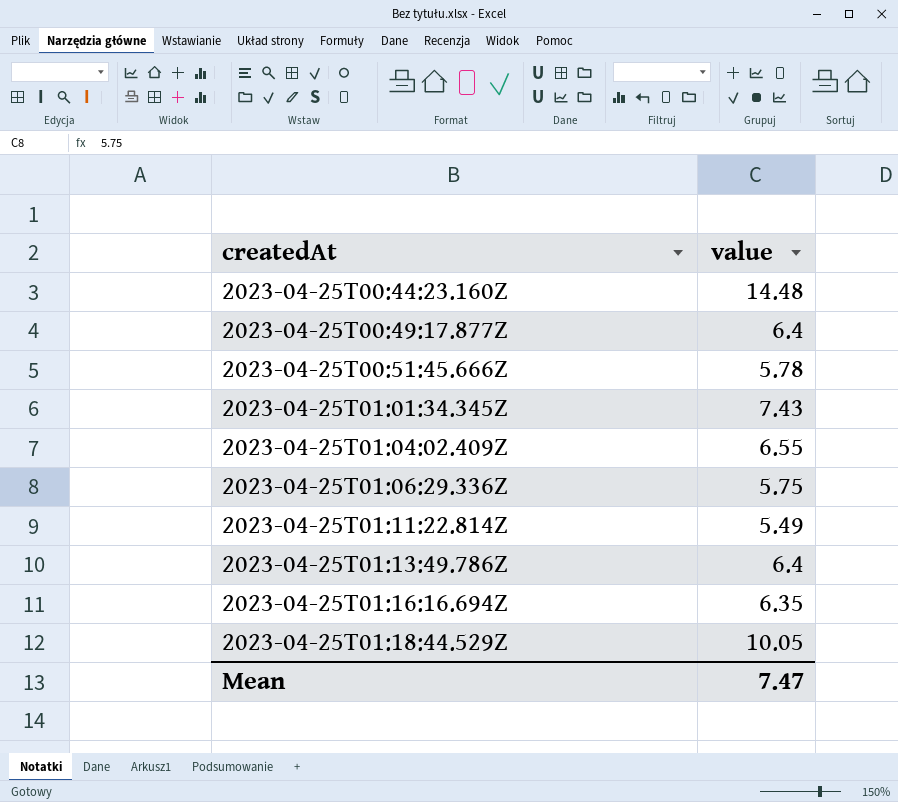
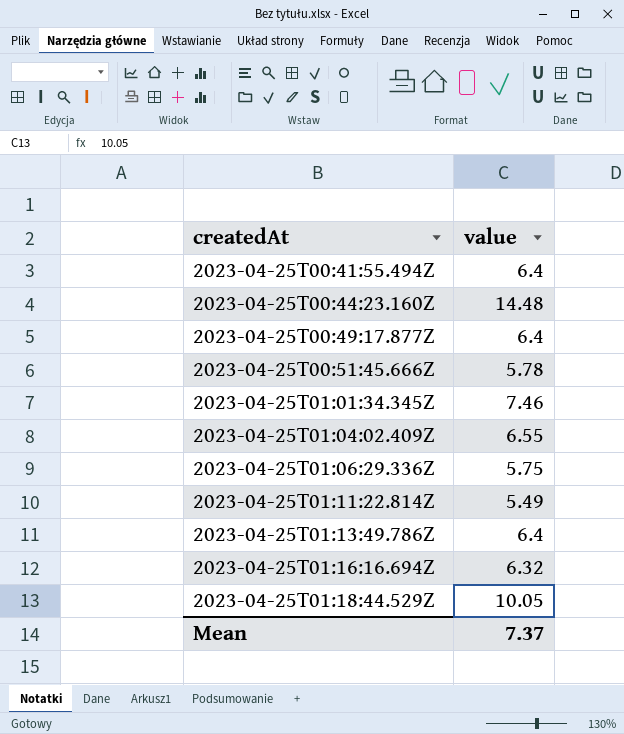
row 2023-04-25T00:41:55.494Z: none -> 6.4
2023-04-25T01:01:34.345Z | value: 7.43 -> 7.46
2023-04-25T01:16:16.694Z | value: 6.35 -> 6.32
Mean | value: 7.47 -> 7.37

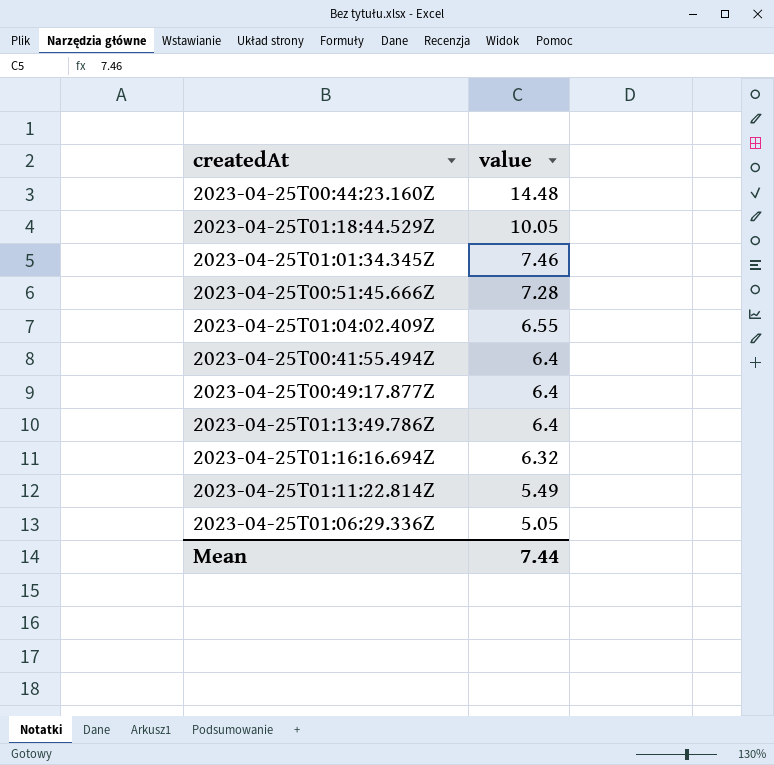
row order: createdAt ascending -> value descending
2023-04-25T00:51:45.666Z | value: 5.78 -> 7.28
2023-04-25T01:06:29.336Z | value: 5.75 -> 5.05
Mean | value: 7.37 -> 7.44

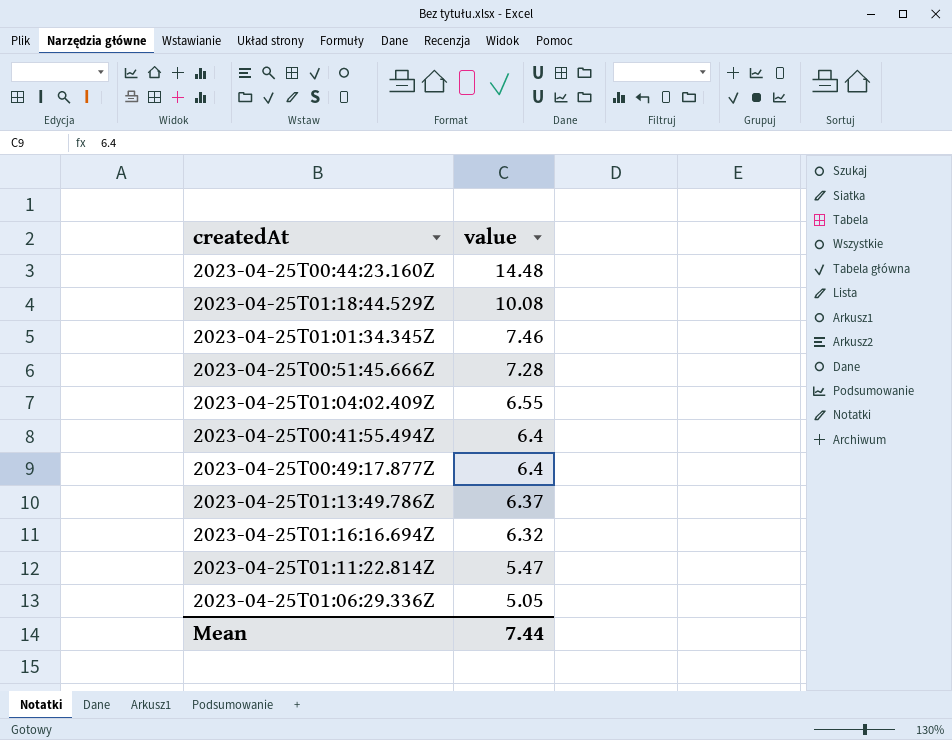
2023-04-25T01:18:44.529Z | value: 10.05 -> 10.08
2023-04-25T01:13:49.786Z | value: 6.4 -> 6.37
2023-04-25T01:11:22.814Z | value: 5.49 -> 5.47

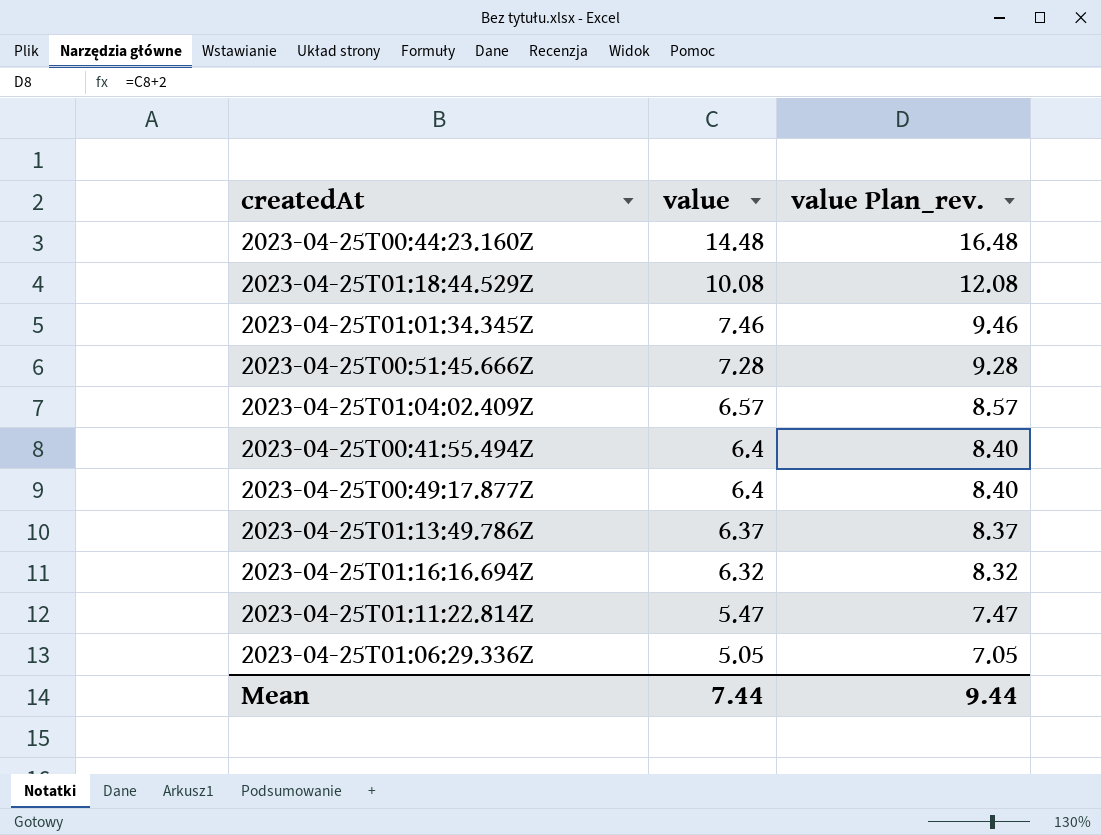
column value Plan_rev. | formula: none -> [value] + 2
2023-04-25T01:04:02.409Z | value: 6.55 -> 6.57

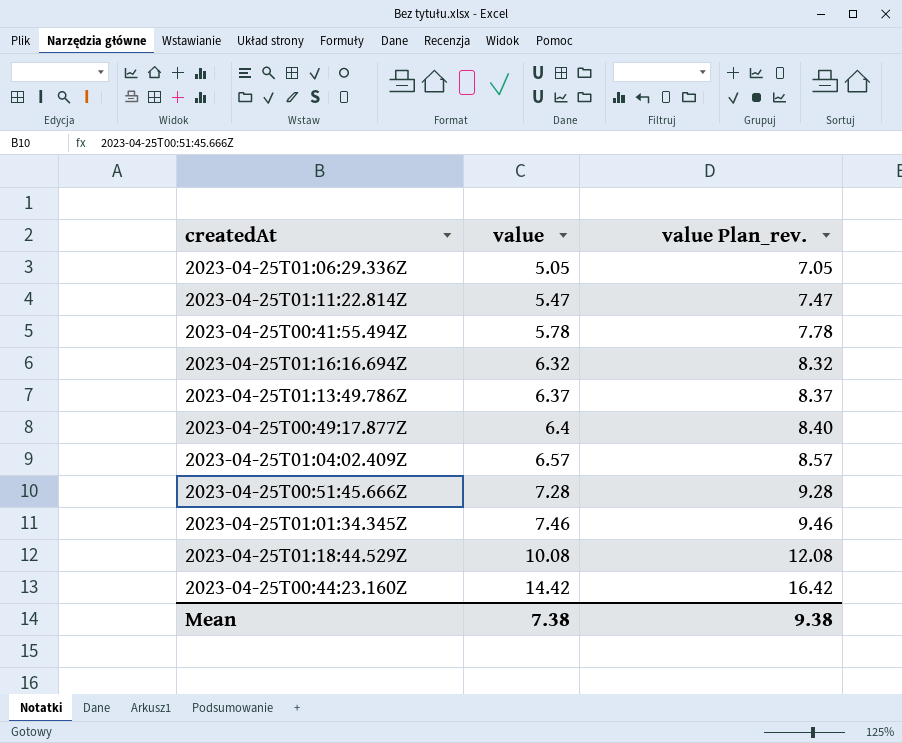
row order: value descending -> value ascending
2023-04-25T00:41:55.494Z | value: 6.4 -> 5.78
2023-04-25T00:41:55.494Z | value Plan_rev.: 8.40 -> 7.78
2023-04-25T00:44:23.160Z | value: 14.48 -> 14.42
2023-04-25T00:44:23.160Z | value Plan_rev.: 16.48 -> 16.42
Mean | value: 7.44 -> 7.38
Mean | value Plan_rev.: 9.44 -> 9.38

